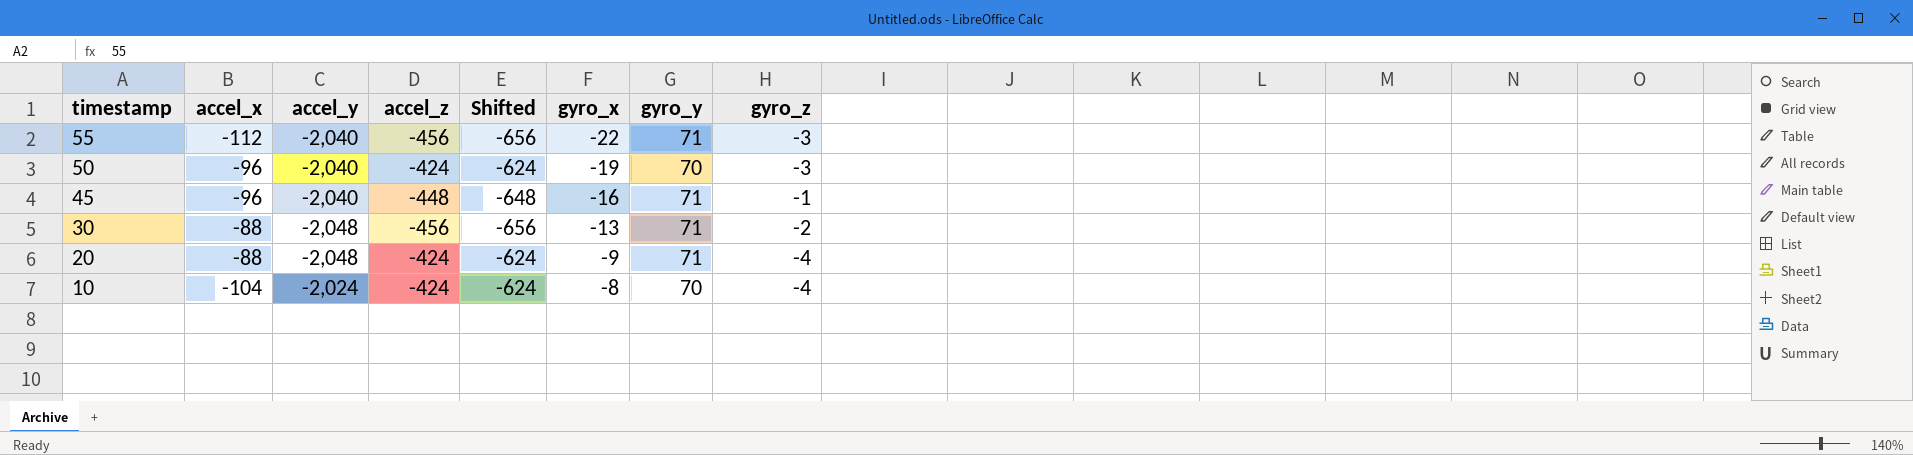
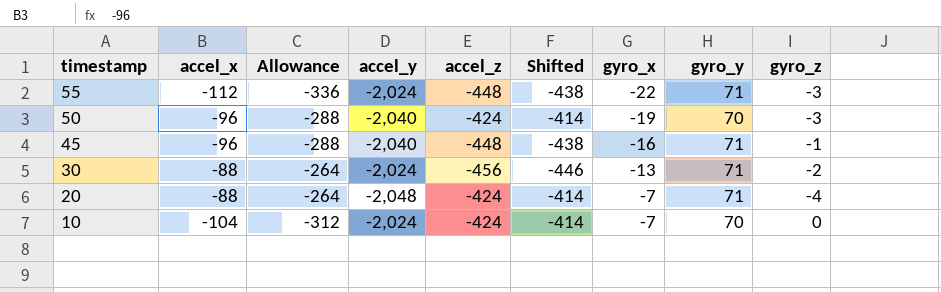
column Allowance | formula: none -> [accel_x] * 3
column Shifted | formula: [accel_z] - 200 -> [accel_z] + 10
55 | accel_y: -2,040 -> -2,024
55 | accel_z: -456 -> -448
30 | accel_y: -2,048 -> -2,024
20 | gyro_x: -9 -> -7
10 | gyro_x: -8 -> -7
10 | gyro_z: -4 -> 0

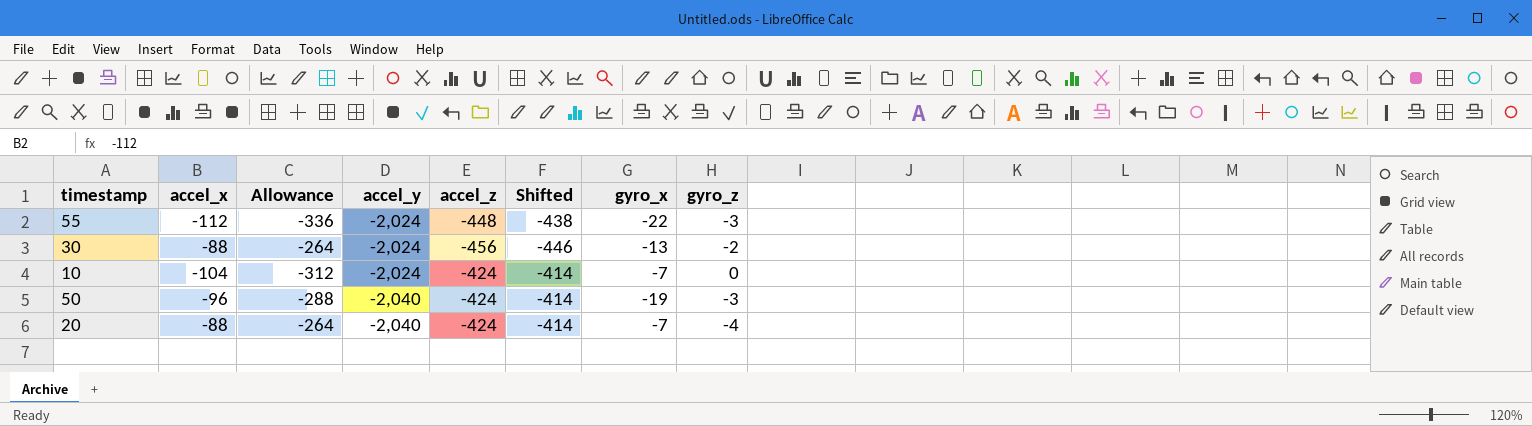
row order: timestamp descending -> accel_y descending
column gyro_y | position: 8 -> none
row 45: -96 | -288 | -2,040 | -448 | -438 | -16 | 71 | -1 -> none
20 | accel_y: -2,048 -> -2,040

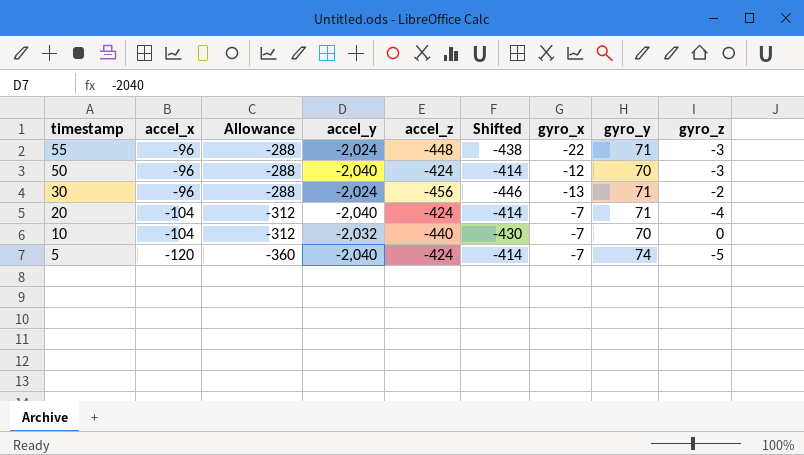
row order: accel_y descending -> timestamp descending
column gyro_y | position: none -> 8
55 | accel_x: -112 -> -96
55 | Allowance: -336 -> -288
50 | gyro_x: -19 -> -12
30 | accel_x: -88 -> -96
30 | Allowance: -264 -> -288
20 | accel_x: -88 -> -104
20 | Allowance: -264 -> -312
10 | accel_y: -2,024 -> -2,032
10 | accel_z: -424 -> -440
10 | Shifted: -414 -> -430
row 5: none -> -120 | -360 | -2,040 | -424 | -414 | -7 | 74 | -5

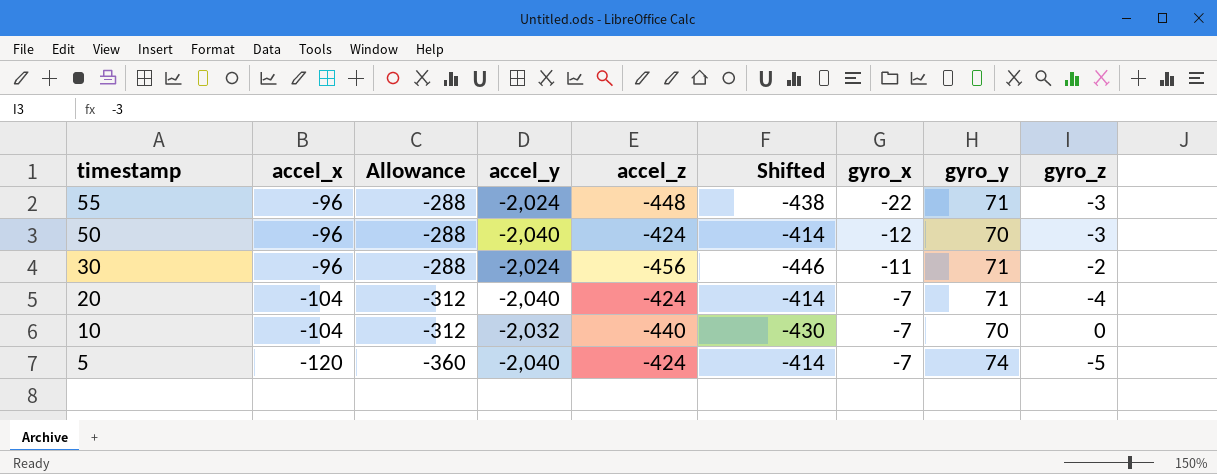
30 | gyro_x: -13 -> -11

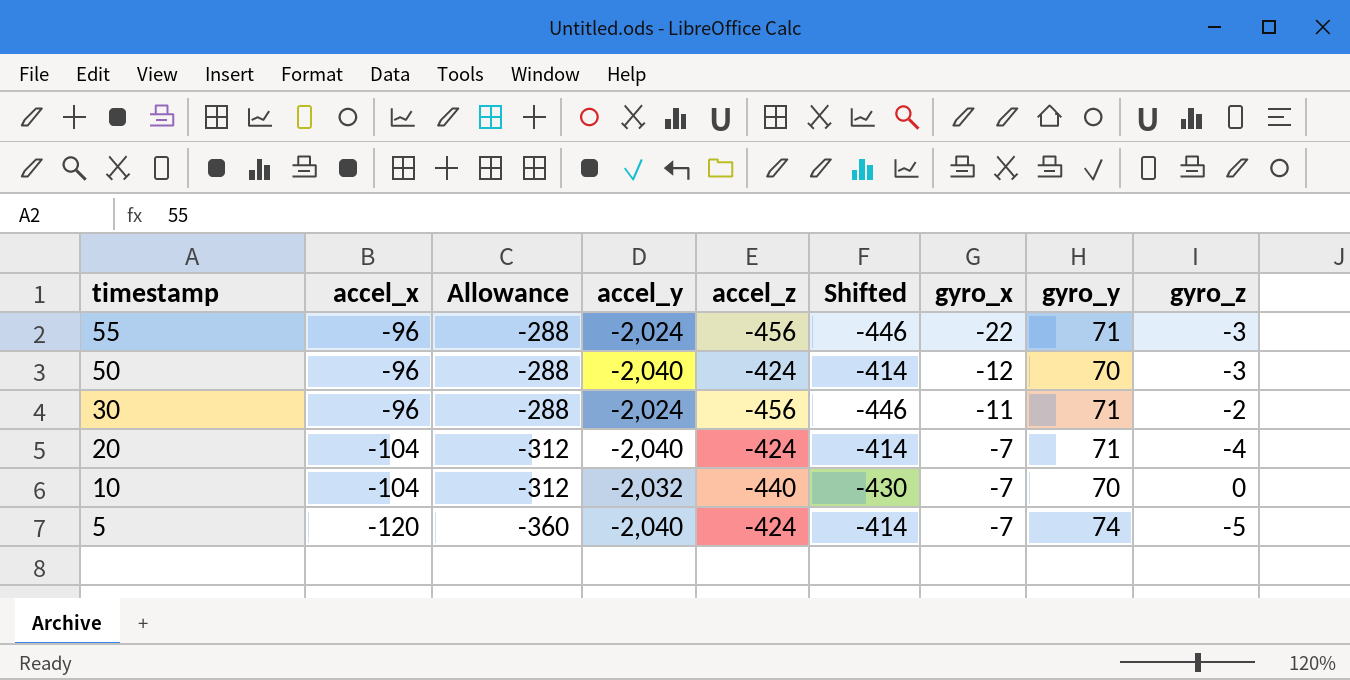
55 | accel_z: -448 -> -456
55 | Shifted: -438 -> -446

